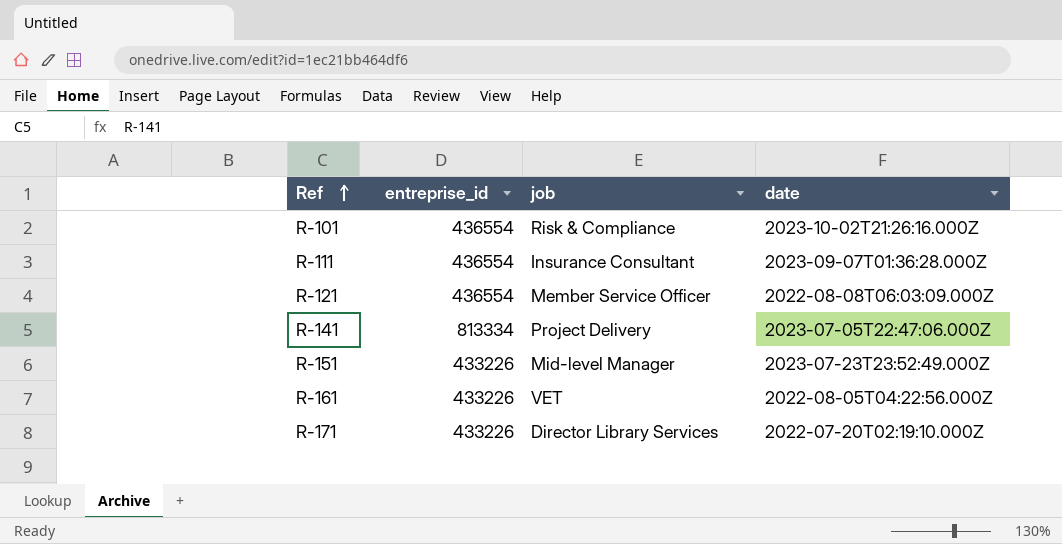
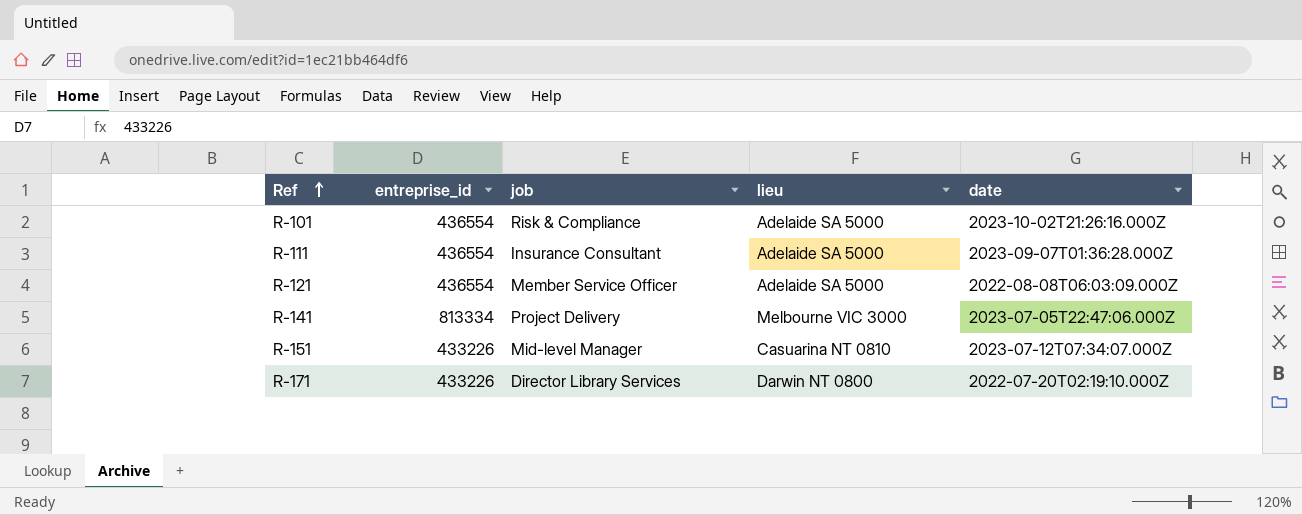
column lieu | position: none -> 4
row R-161: 433226 | VET | 2022-08-05T04:22:56.000Z -> none
R-151 | date: 2023-07-23T23:52:49.000Z -> 2023-07-12T07:34:07.000Z

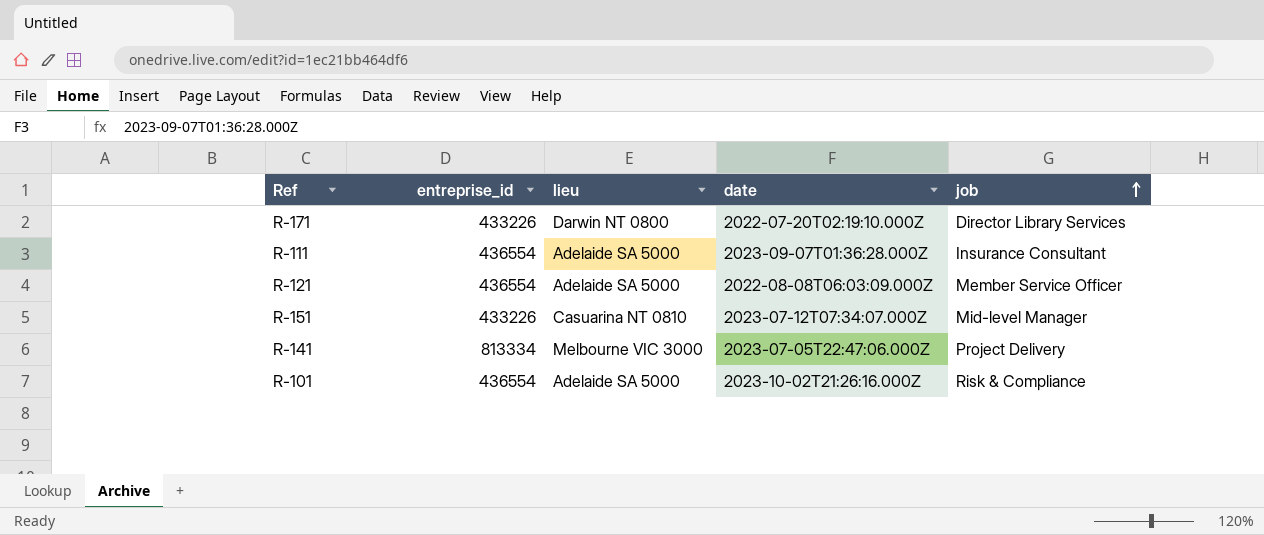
row order: Ref ascending -> job ascending
column job | position: 3 -> 5

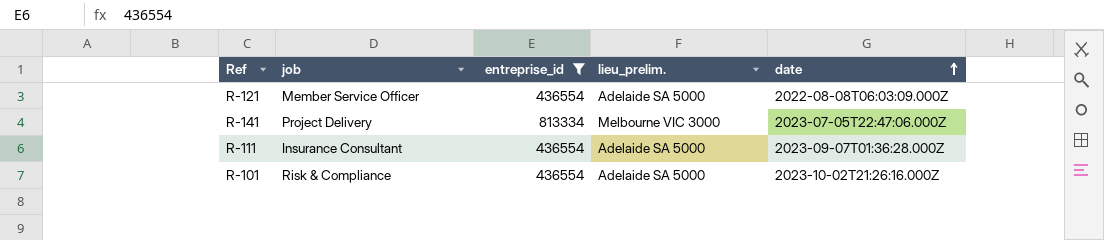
filter: none -> entreprise_id != 433226
row order: job ascending -> date ascending
column job | position: 5 -> 2
column name: lieu -> lieu_prelim.

